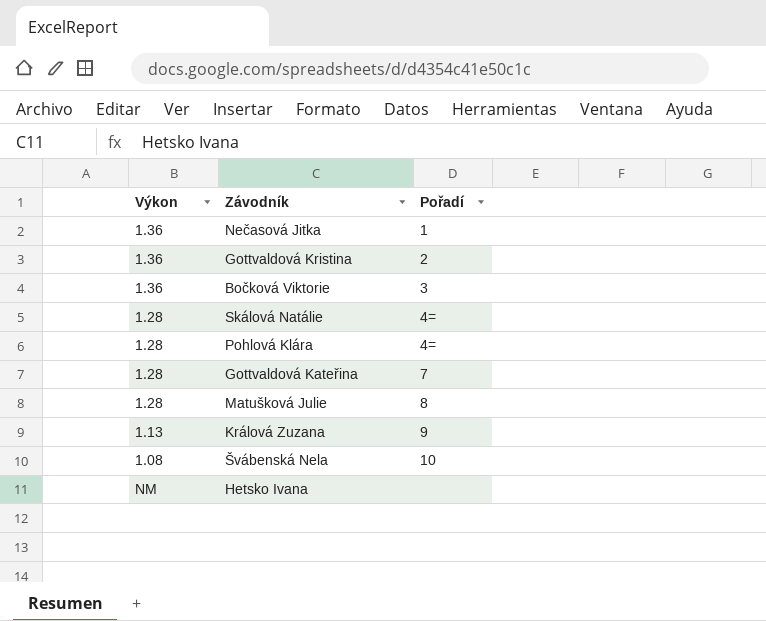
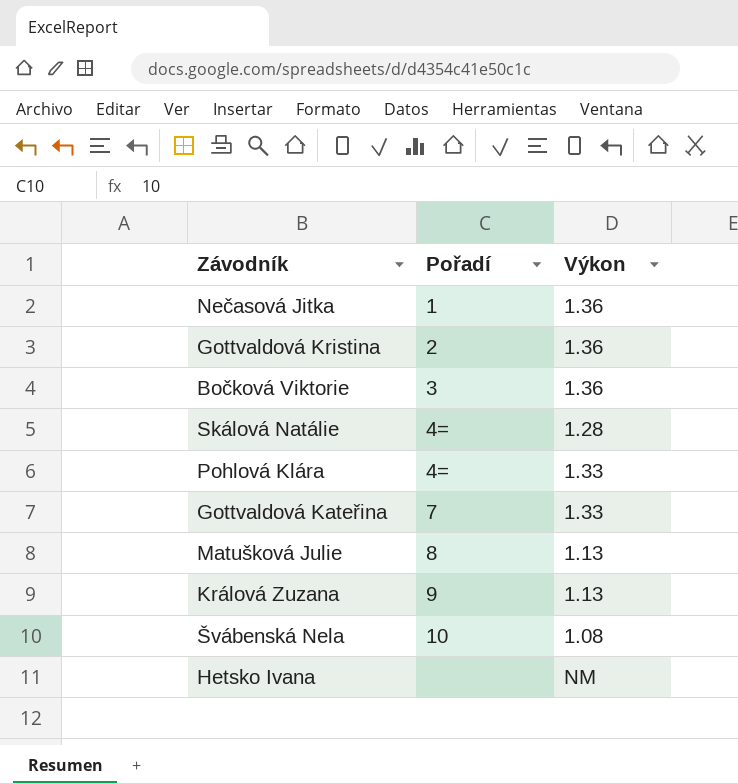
column Výkon | position: 1 -> 3
Pohlová Klára | Výkon: 1.28 -> 1.33
Gottvaldová Kateřina | Výkon: 1.28 -> 1.33
Matušková Julie | Výkon: 1.28 -> 1.13

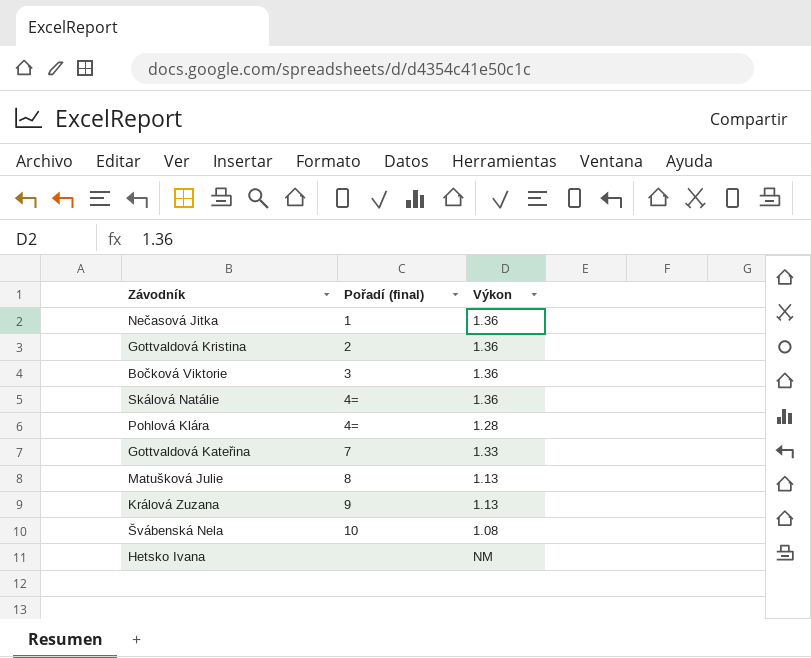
column name: Pořadí -> Pořadí (final)
Skálová Natálie | Výkon: 1.28 -> 1.36
Pohlová Klára | Výkon: 1.33 -> 1.28

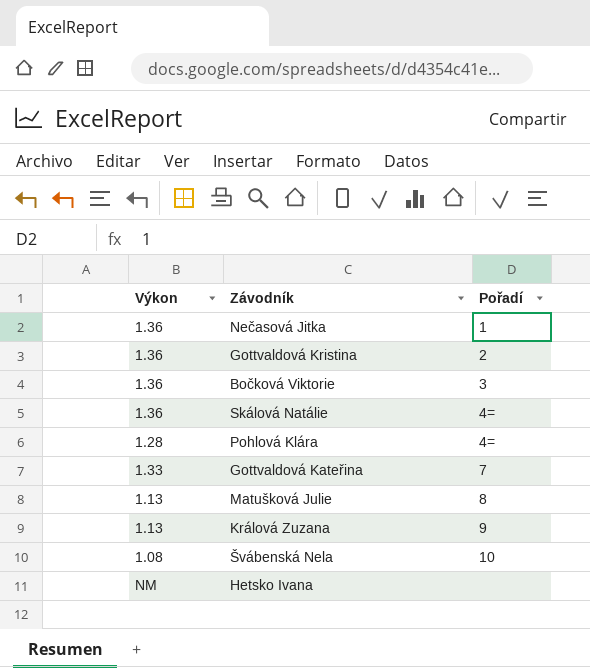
column Výkon | position: 3 -> 1
column name: Pořadí (final) -> Pořadí

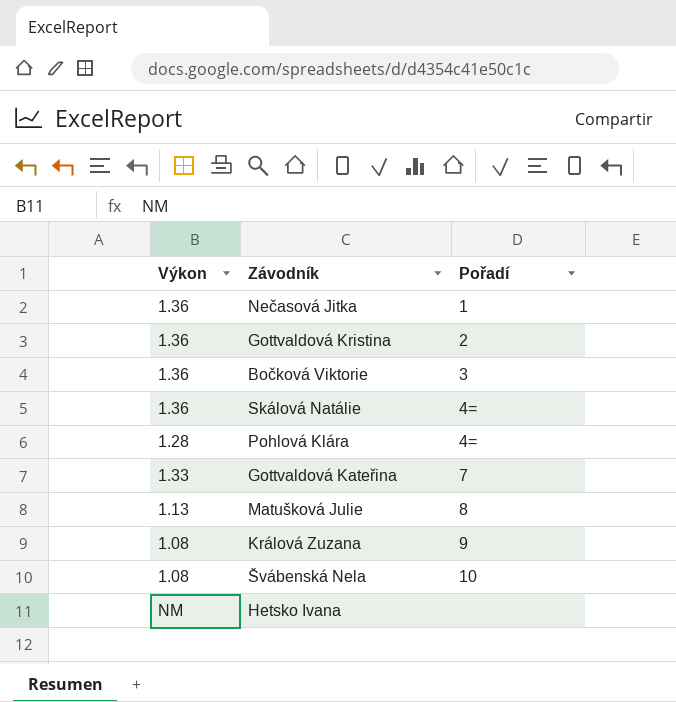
Králová Zuzana | Výkon: 1.13 -> 1.08

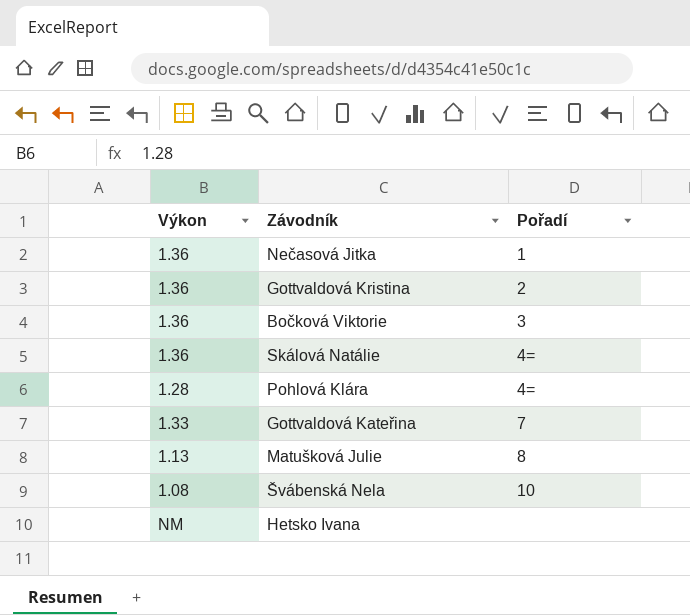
row Králová Zuzana: 1.08 | 9 -> none

